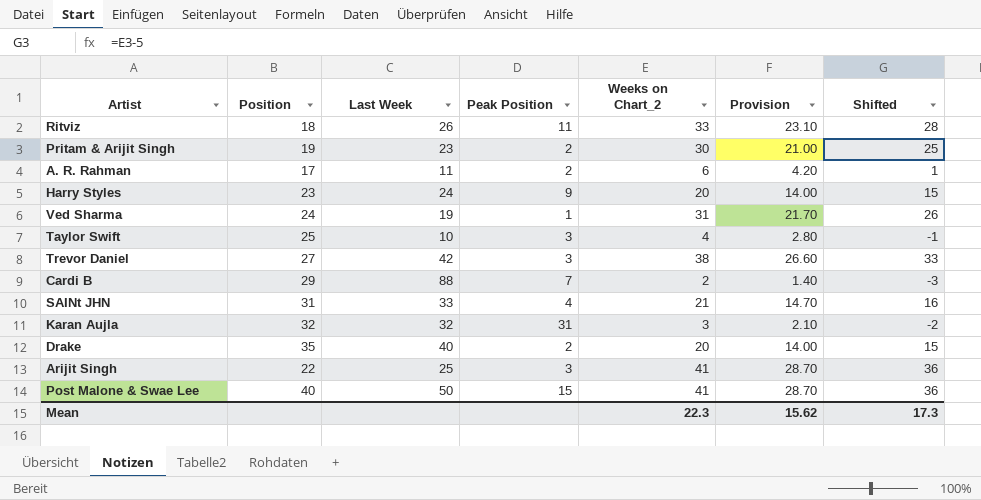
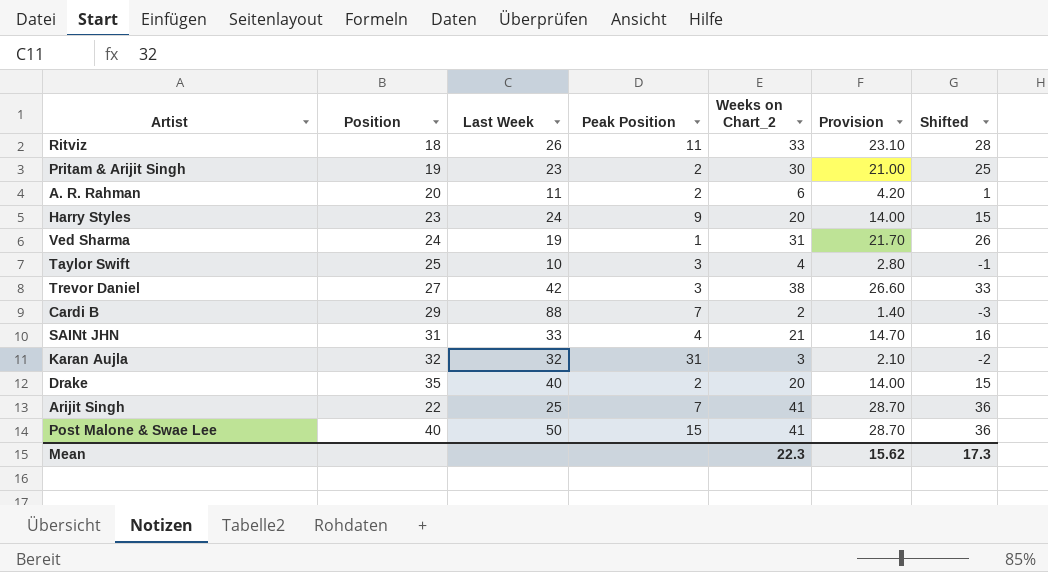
A. R. Rahman | Position: 17 -> 20
Arijit Singh | Peak Position: 3 -> 7

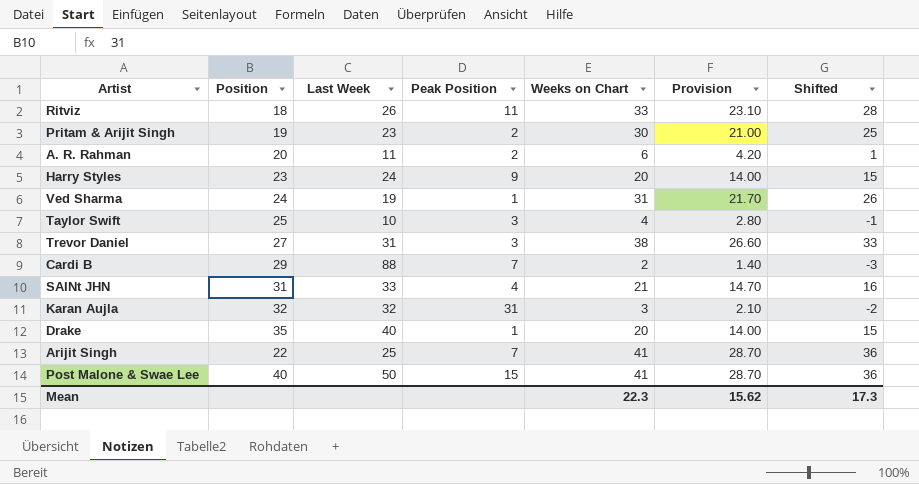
column name: Weeks on Chart_2 -> Weeks on Chart
Trevor Daniel | Last Week: 42 -> 31
Drake | Peak Position: 2 -> 1

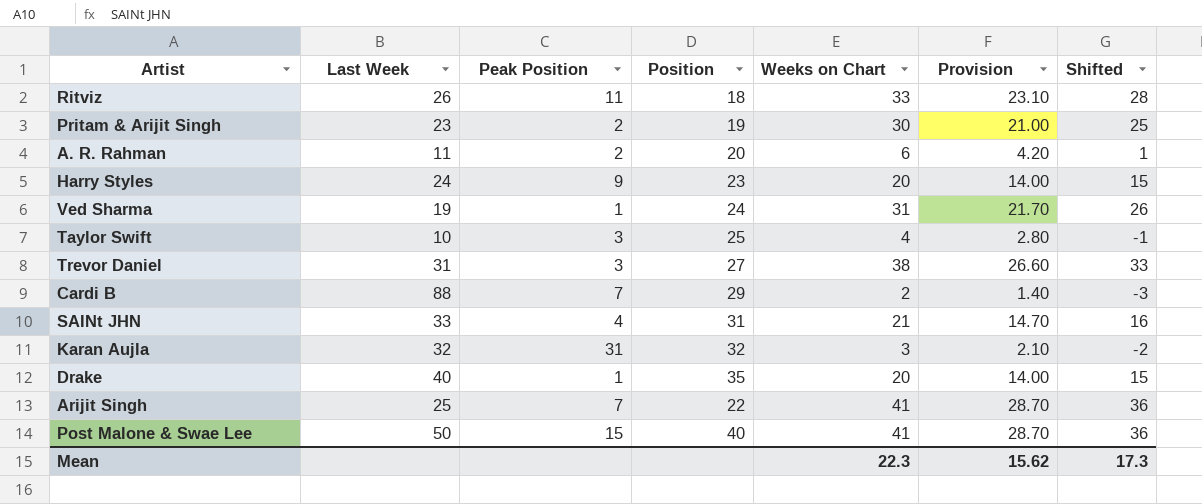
column Position | position: 2 -> 4

